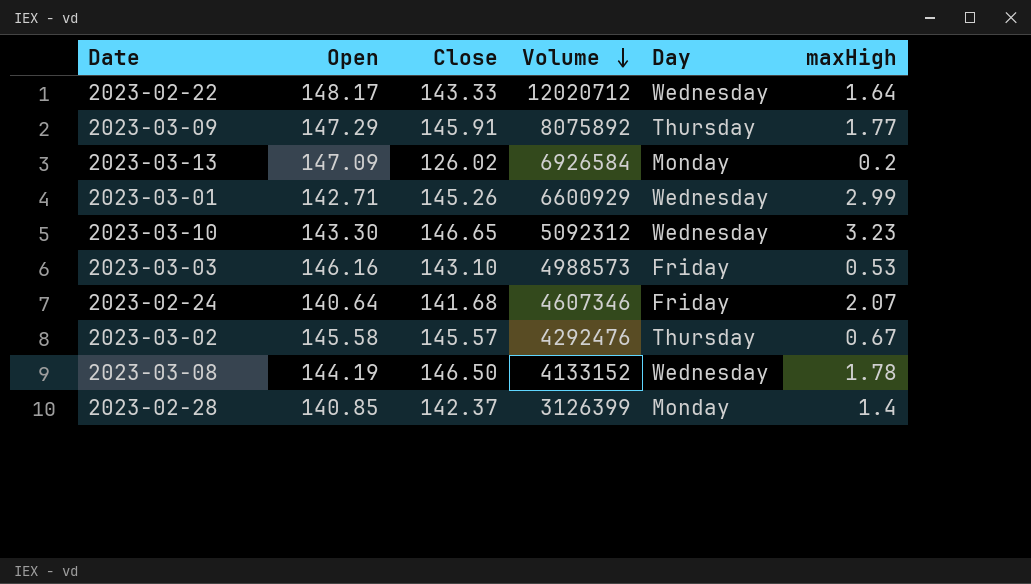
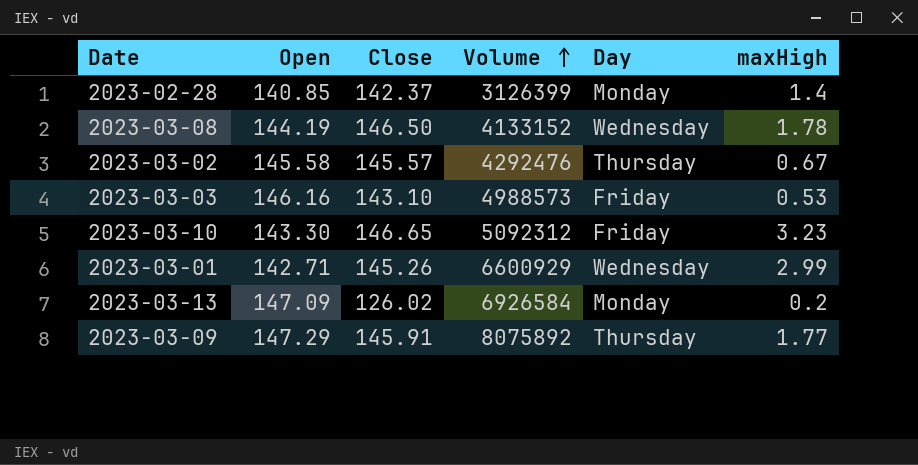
row order: Volume descending -> Volume ascending
row 2023-02-22: 148.17 | 143.33 | 12020712 | Wednesday | 1.64 -> none
row 2023-02-24: 140.64 | 141.68 | 4607346 | Friday | 2.07 -> none
2023-03-10 | Day: Wednesday -> Friday

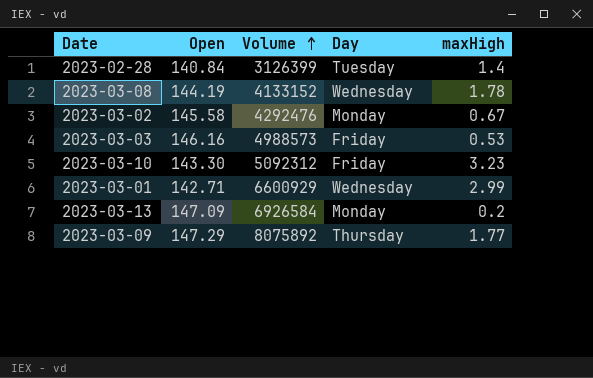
column Close | position: 3 -> none
2023-02-28 | Open: 140.85 -> 140.84
2023-02-28 | Day: Monday -> Tuesday
2023-03-02 | Day: Thursday -> Monday

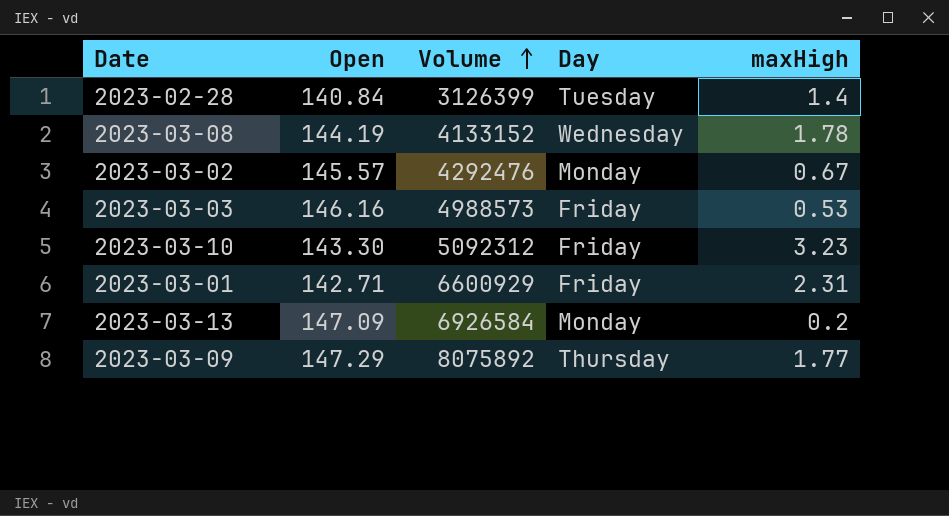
2023-03-02 | Open: 145.58 -> 145.57
2023-03-01 | Day: Wednesday -> Friday
2023-03-01 | maxHigh: 2.99 -> 2.31

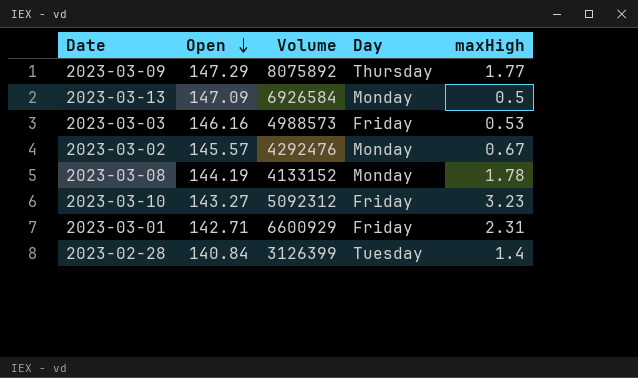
row order: Volume ascending -> Open descending
2023-03-13 | maxHigh: 0.2 -> 0.5
2023-03-08 | Day: Wednesday -> Monday
2023-03-10 | Open: 143.30 -> 143.27

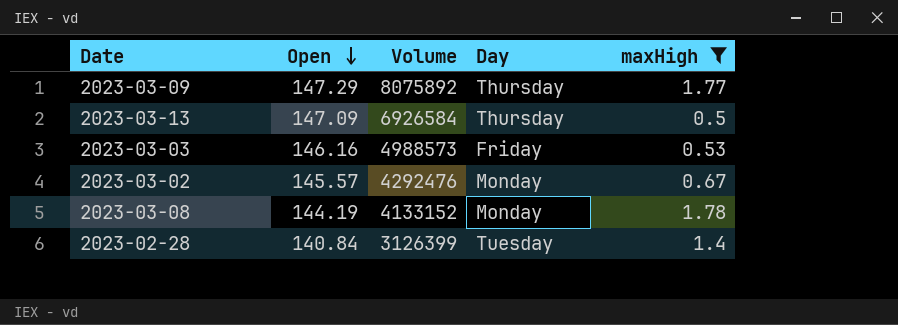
filter: none -> maxHigh <= 1.78
2023-03-13 | Day: Monday -> Thursday

